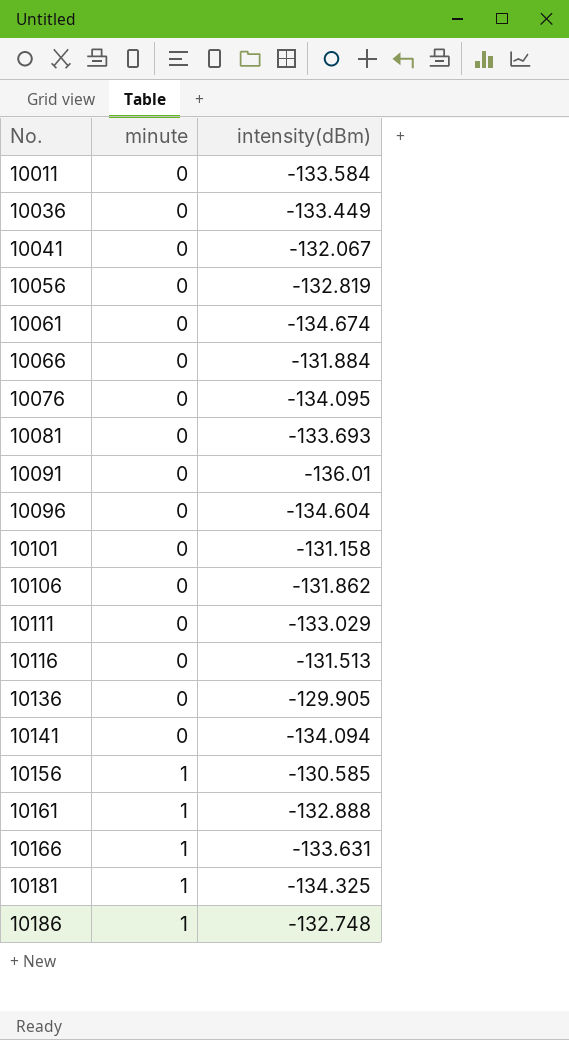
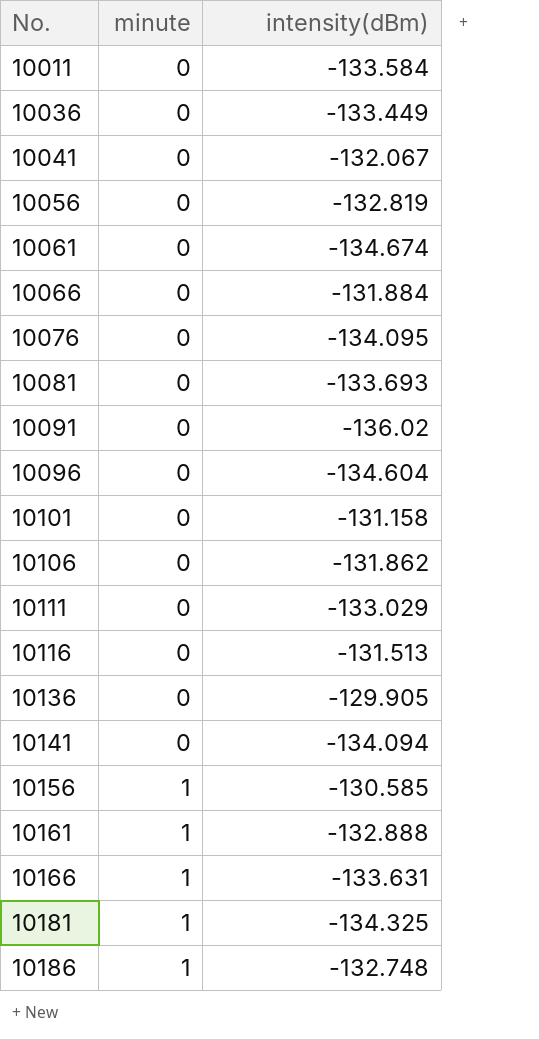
10091 | intensity(dBm): -136.01 -> -136.02

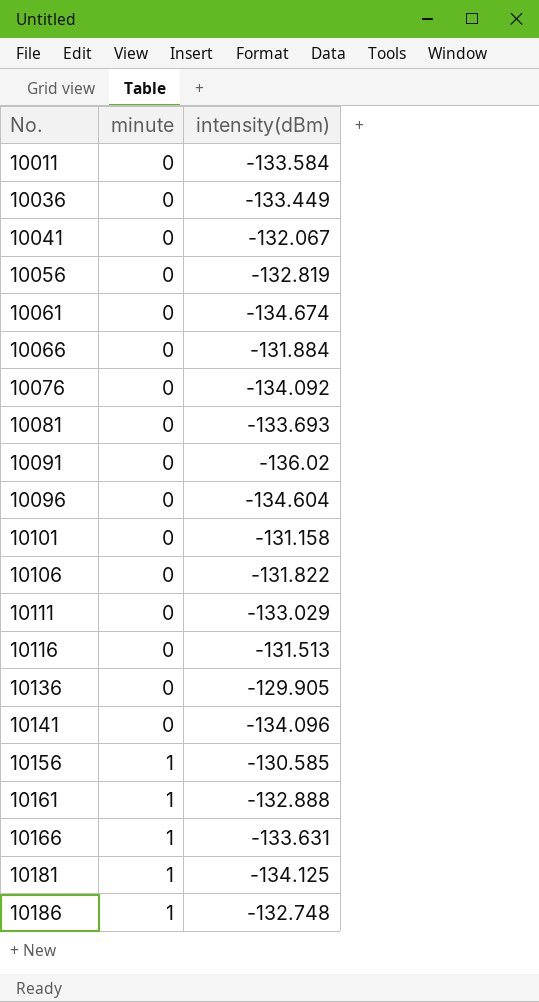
10076 | intensity(dBm): -134.095 -> -134.092
10106 | intensity(dBm): -131.862 -> -131.822
10141 | intensity(dBm): -134.094 -> -134.096
10181 | intensity(dBm): -134.325 -> -134.125

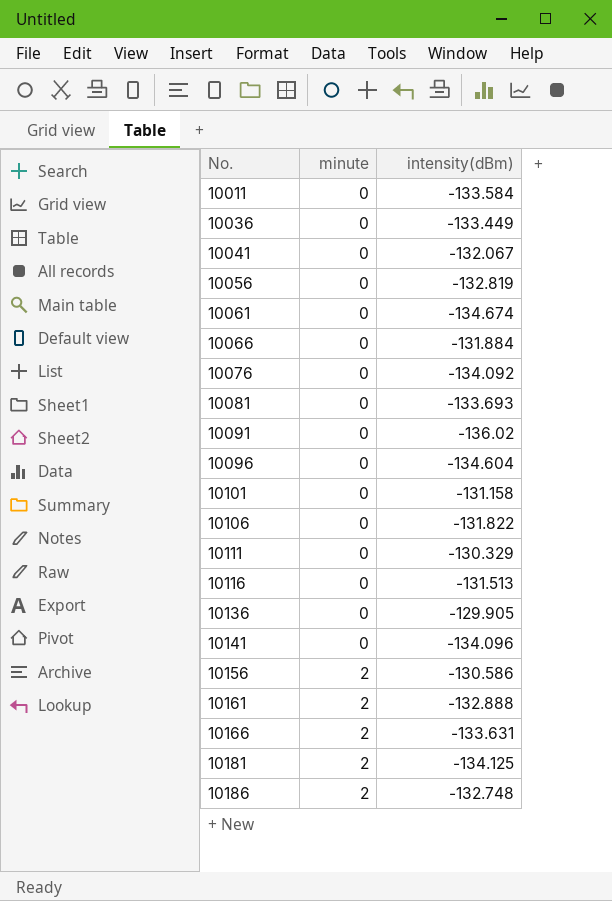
10111 | intensity(dBm): -133.029 -> -130.329
10156 | minute: 1 -> 2
10156 | intensity(dBm): -130.585 -> -130.586
10161 | minute: 1 -> 2
10166 | minute: 1 -> 2
10181 | minute: 1 -> 2
10186 | minute: 1 -> 2

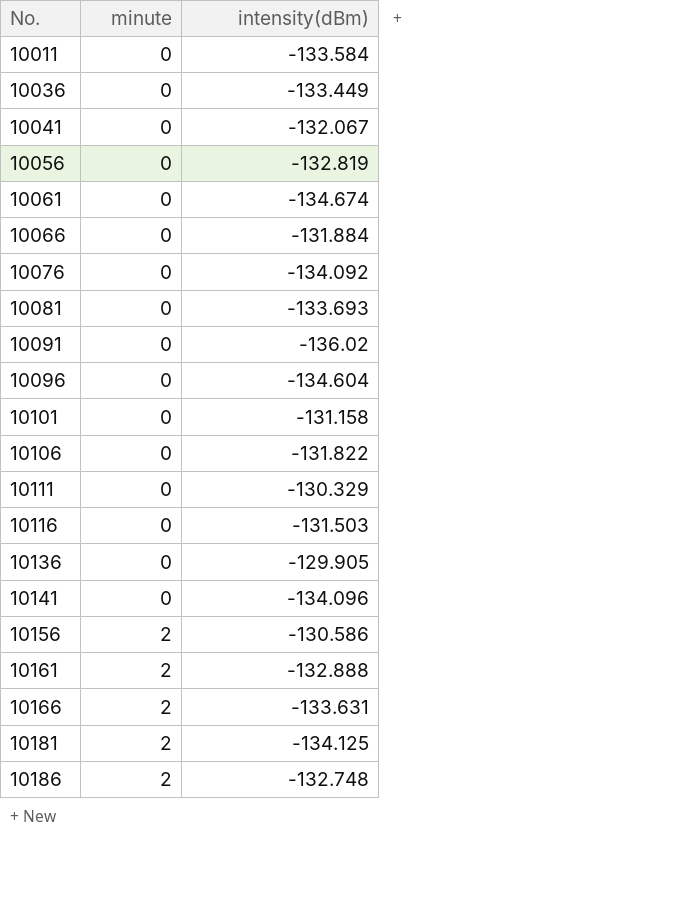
10116 | intensity(dBm): -131.513 -> -131.503

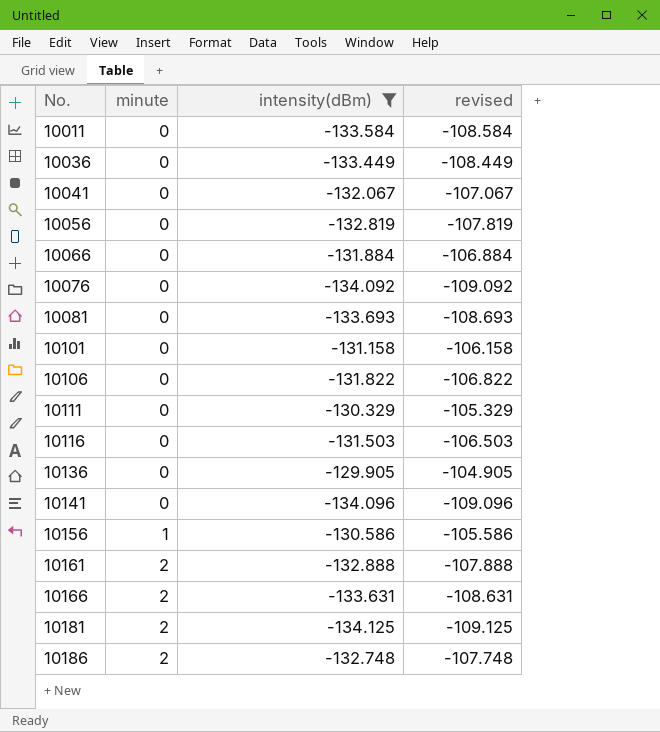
filter: none -> intensity(dBm) >= -134.125
column revised | formula: none -> [intensity(dBm)] + 25
10156 | minute: 2 -> 1

